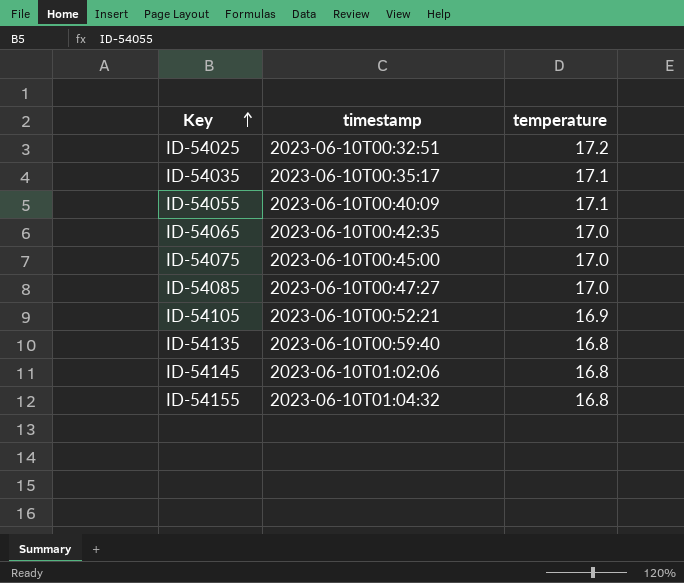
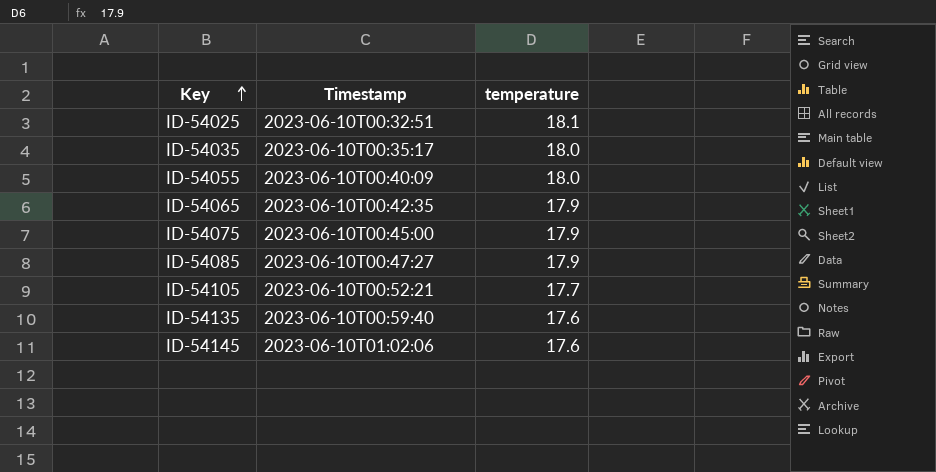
column name: timestamp -> Timestamp
row ID-54155: 2023-06-10T01:04:32 | 16.8 -> none
ID-54025 | temperature: 17.2 -> 18.1
ID-54035 | temperature: 17.1 -> 18.0
ID-54055 | temperature: 17.1 -> 18.0
ID-54065 | temperature: 17.0 -> 17.9
ID-54075 | temperature: 17.0 -> 17.9
ID-54085 | temperature: 17.0 -> 17.9
ID-54105 | temperature: 16.9 -> 17.7
ID-54135 | temperature: 16.8 -> 17.6
ID-54145 | temperature: 16.8 -> 17.6

